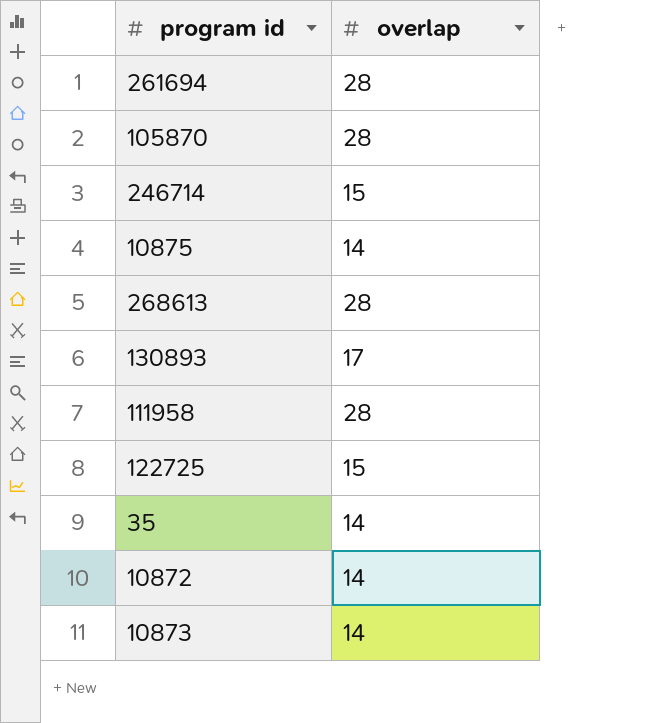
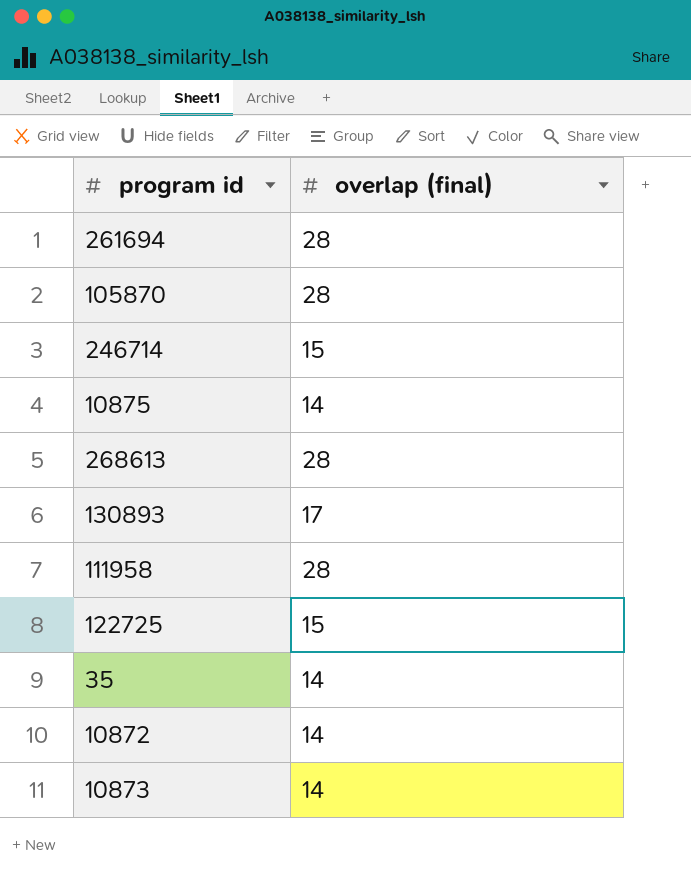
column name: overlap -> overlap (final)

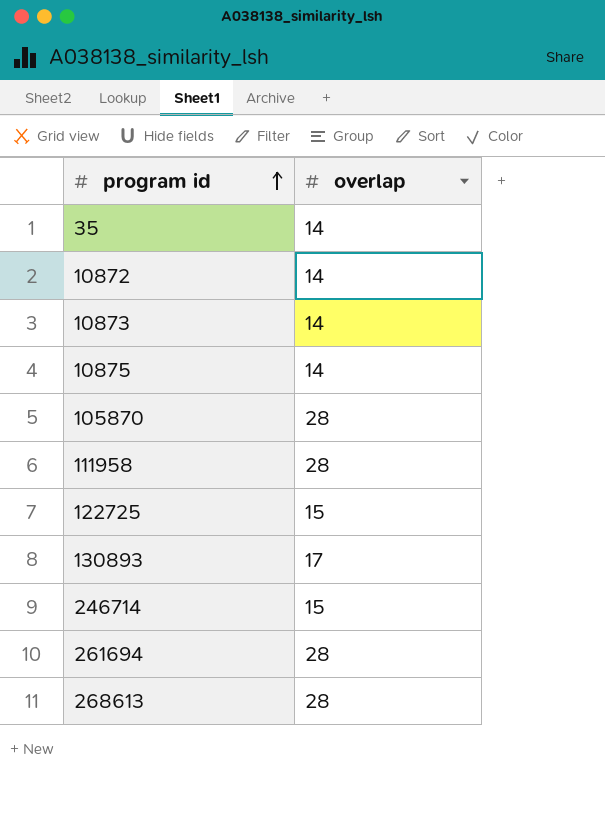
row order: none -> program id ascending
column name: overlap (final) -> overlap

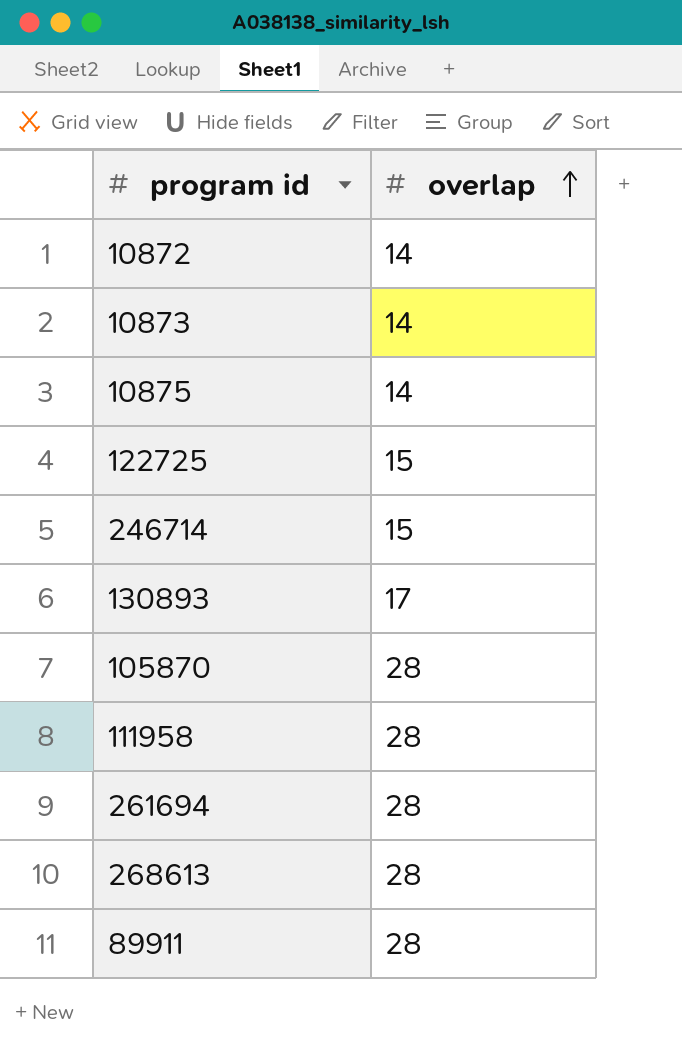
row order: program id ascending -> overlap ascending
row 35: 14 -> none
row 89911: none -> 28

